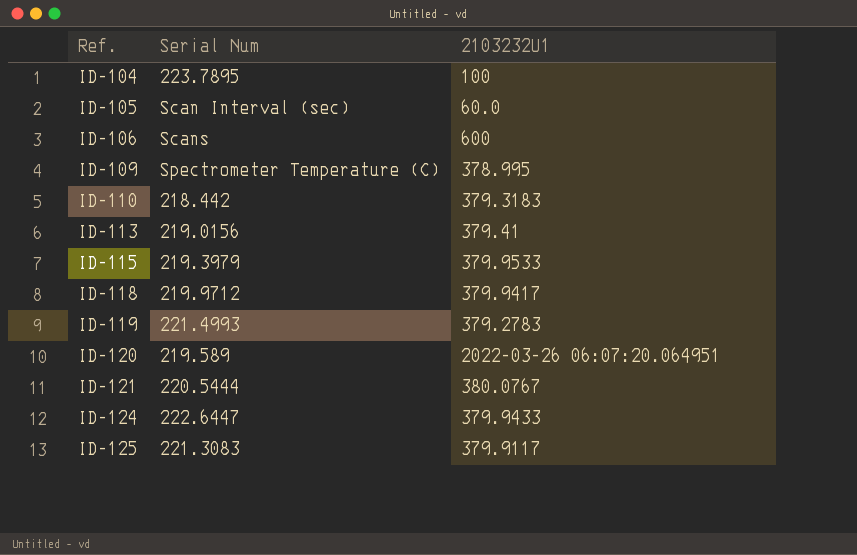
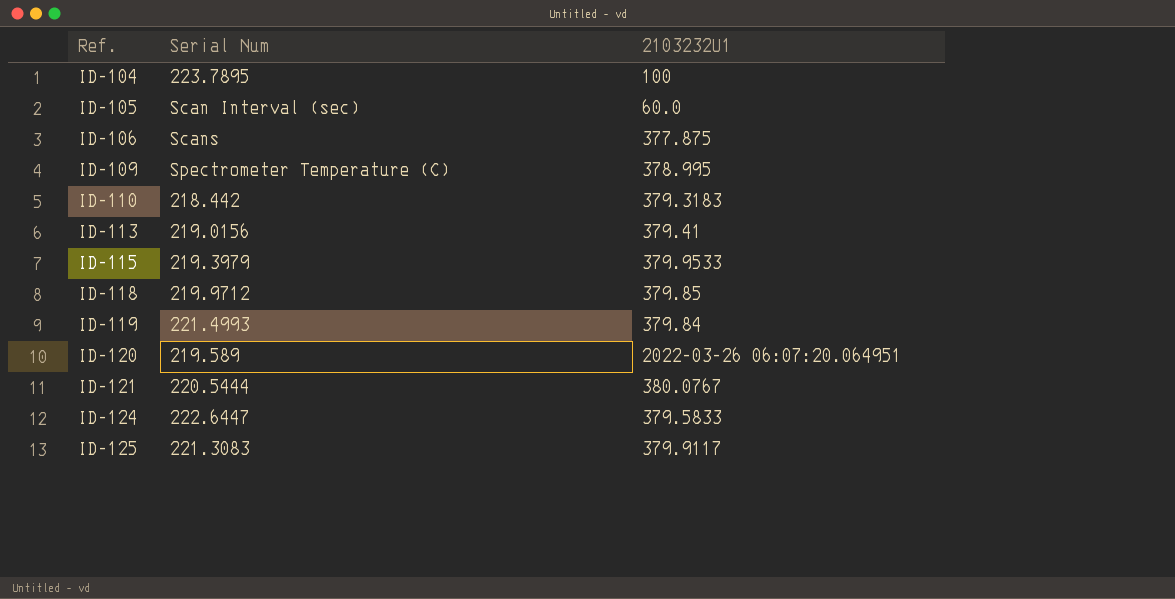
ID-106 | 2103232U1: 600 -> 377.875
ID-118 | 2103232U1: 379.9417 -> 379.85
ID-119 | 2103232U1: 379.2783 -> 379.84
ID-124 | 2103232U1: 379.9433 -> 379.5833

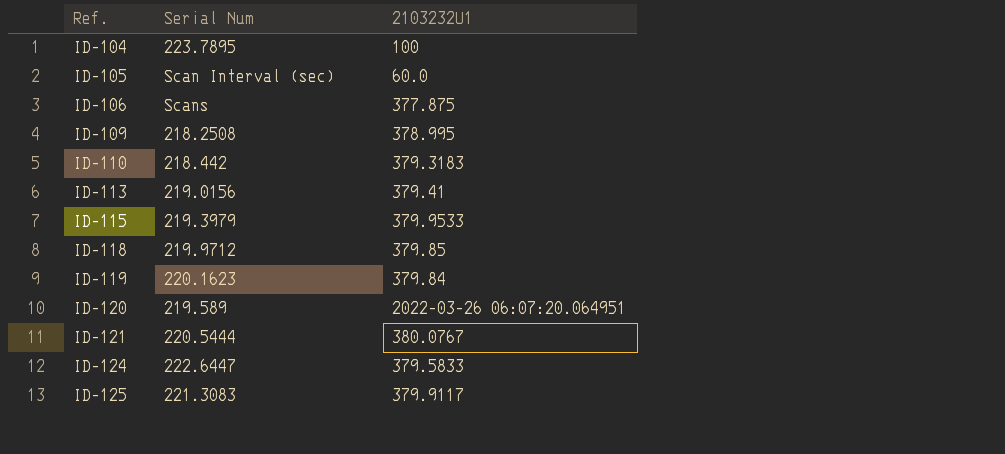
ID-109 | Serial Num: Spectrometer Temperature (C) -> 218.2508
ID-119 | Serial Num: 221.4993 -> 220.1623

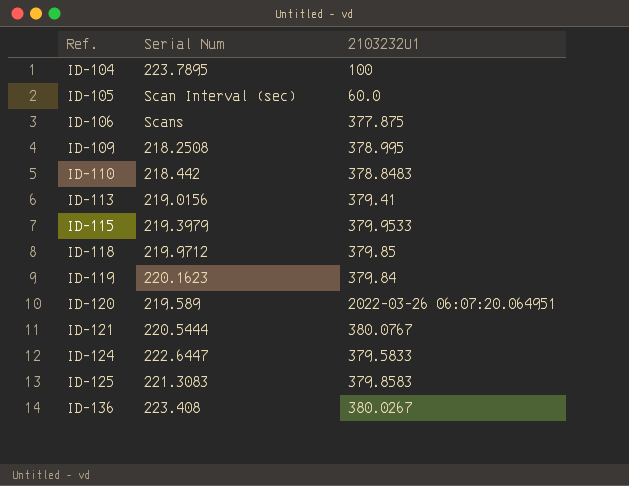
ID-110 | 2103232U1: 379.3183 -> 378.8483
ID-125 | 2103232U1: 379.9117 -> 379.8583
row ID-136: none -> 223.408 | 380.0267

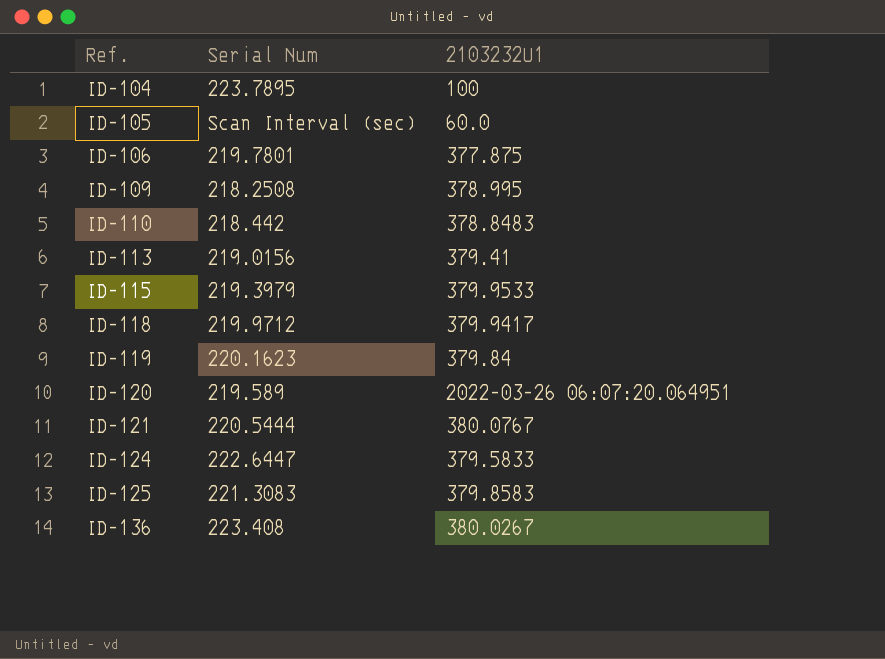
ID-106 | Serial Num: Scans -> 219.7801
ID-118 | 2103232U1: 379.85 -> 379.9417

